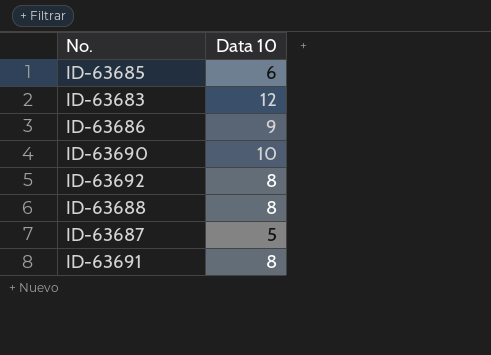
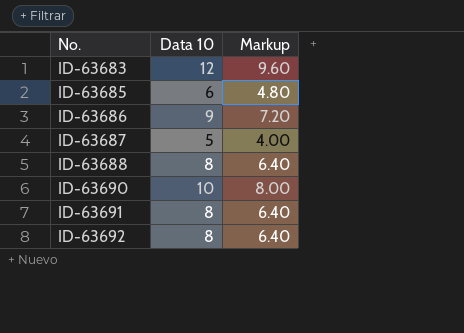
row order: none -> No. ascending
column Markup | formula: none -> [Data 10] * 0.8

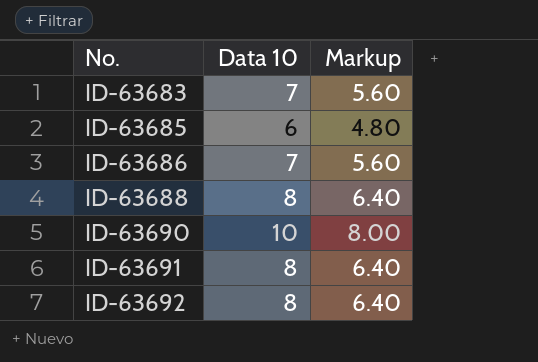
row ID-63687: 5 | 4.00 -> none
ID-63683 | Data 10: 12 -> 7
ID-63683 | Markup: 9.60 -> 5.60
ID-63686 | Data 10: 9 -> 7
ID-63686 | Markup: 7.20 -> 5.60

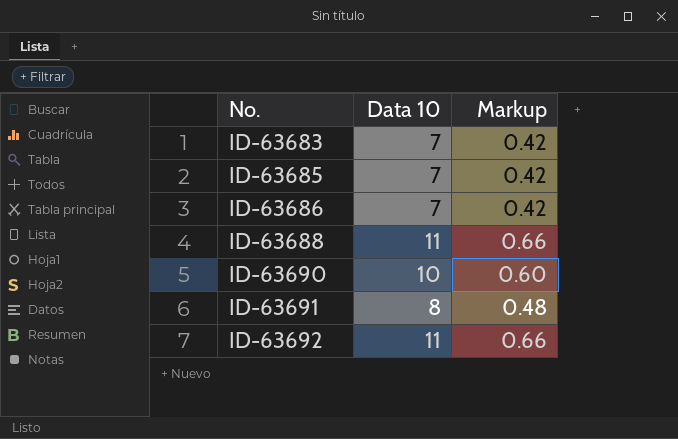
column Markup | formula: [Data 10] * 0.8 -> [Data 10] * 0.06
ID-63685 | Data 10: 6 -> 7
ID-63688 | Data 10: 8 -> 11
ID-63692 | Data 10: 8 -> 11

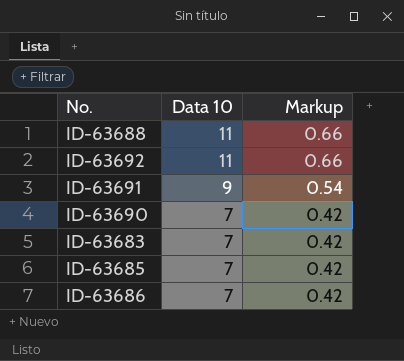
row order: No. ascending -> Data 10 descending
ID-63691 | Data 10: 8 -> 9
ID-63691 | Markup: 0.48 -> 0.54
ID-63690 | Data 10: 10 -> 7
ID-63690 | Markup: 0.60 -> 0.42

